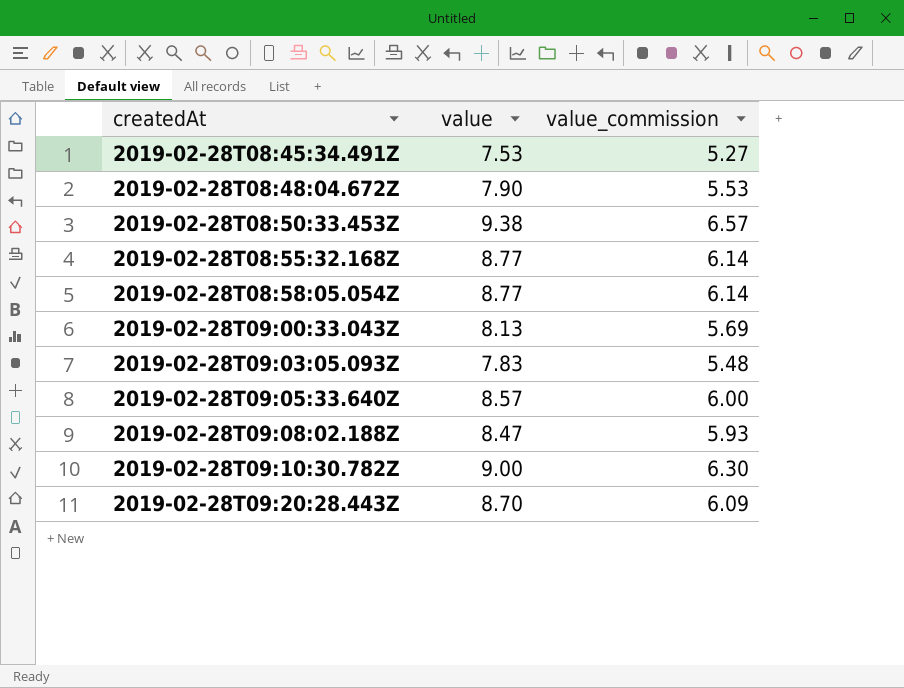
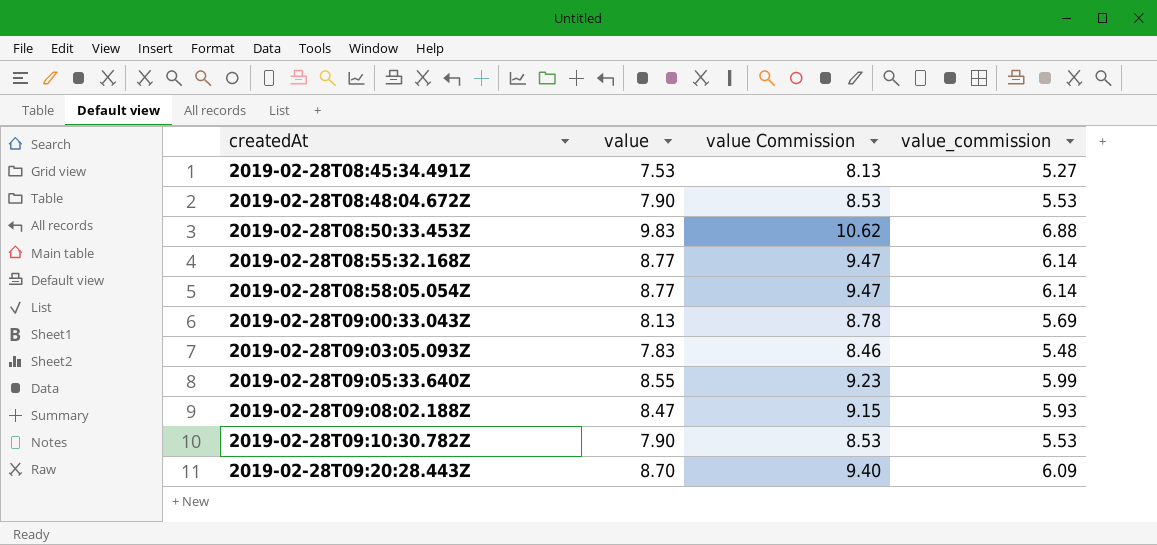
column value Commission | formula: none -> [value] * 1.08
2019-02-28T08:50:33.453Z | value: 9.38 -> 9.83
2019-02-28T08:50:33.453Z | value_commission: 6.57 -> 6.88
2019-02-28T09:05:33.640Z | value: 8.57 -> 8.55
2019-02-28T09:05:33.640Z | value_commission: 6.00 -> 5.99
2019-02-28T09:10:30.782Z | value: 9.00 -> 7.90
2019-02-28T09:10:30.782Z | value_commission: 6.30 -> 5.53

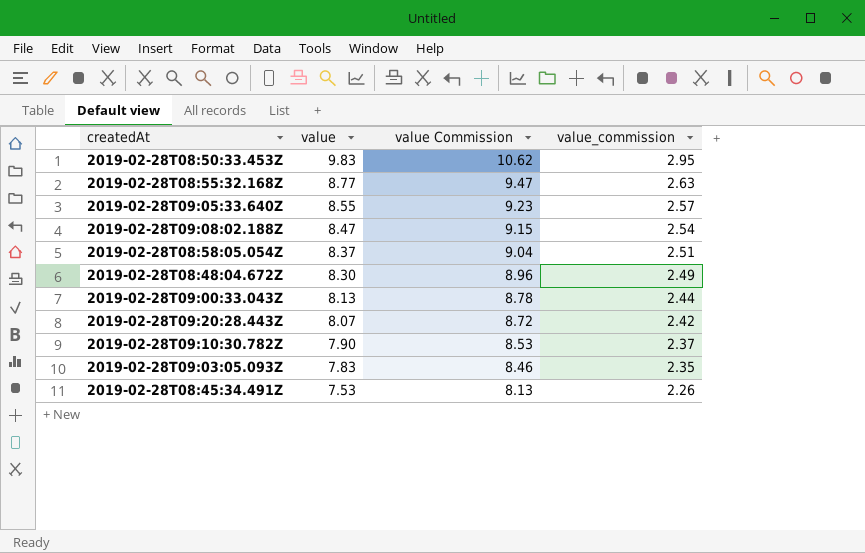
row order: createdAt ascending -> value descending
column value_commission | formula: [value] * 0.7 -> [value] * 0.3
2019-02-28T08:58:05.054Z | value: 8.77 -> 8.37
2019-02-28T08:58:05.054Z | value Commission: 9.47 -> 9.04
2019-02-28T08:48:04.672Z | value: 7.90 -> 8.30
2019-02-28T08:48:04.672Z | value Commission: 8.53 -> 8.96
2019-02-28T09:20:28.443Z | value: 8.70 -> 8.07
2019-02-28T09:20:28.443Z | value Commission: 9.40 -> 8.72

